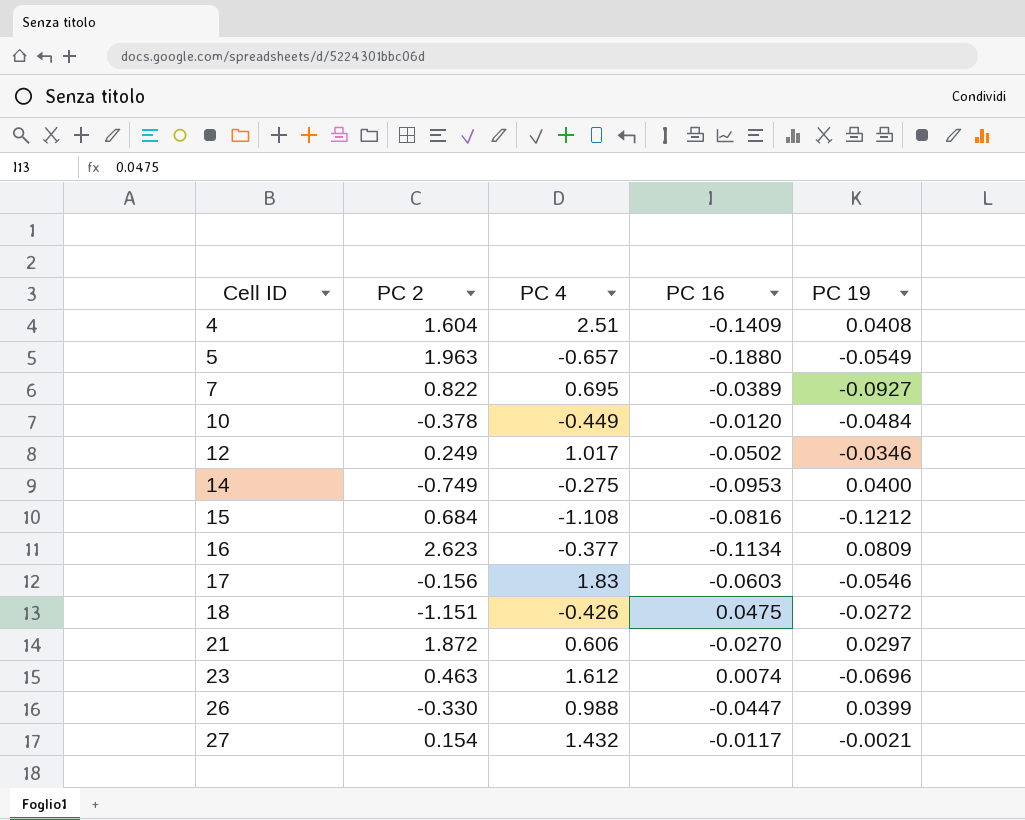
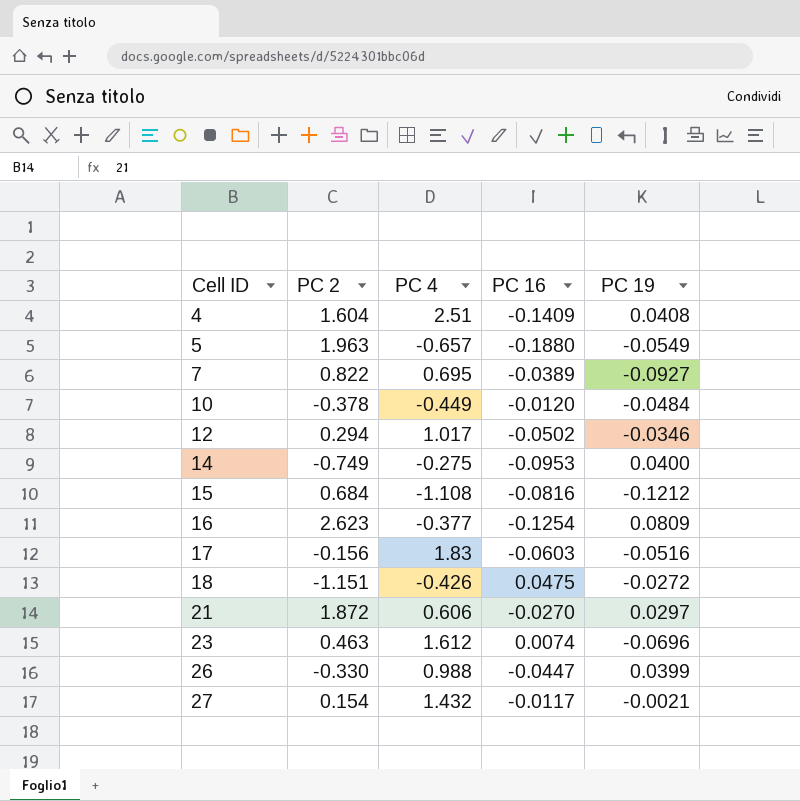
12 | PC 2: 0.249 -> 0.294
16 | PC 16: -0.1134 -> -0.1254
17 | PC 19: -0.0546 -> -0.0516

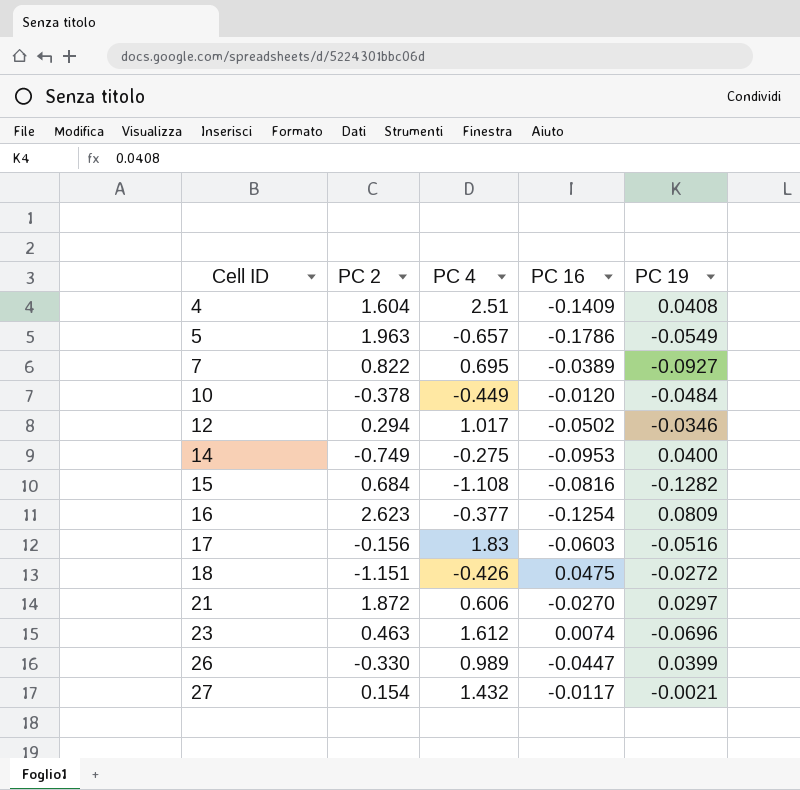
5 | PC 16: -0.1880 -> -0.1786
15 | PC 19: -0.1212 -> -0.1282
26 | PC 4: 0.988 -> 0.989

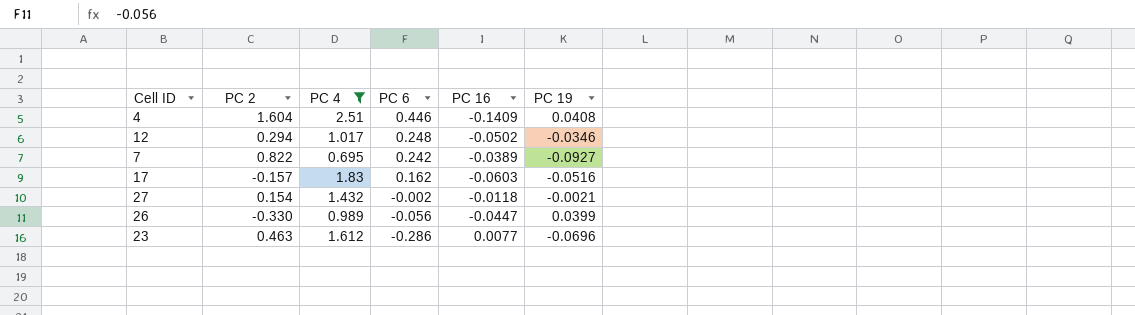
filter: none -> PC 4 >= 0.695
row order: Cell ID ascending -> PC 6 descending
column PC 6 | position: none -> 4
17 | PC 2: -0.156 -> -0.157
27 | PC 16: -0.0117 -> -0.0118
23 | PC 16: 0.0074 -> 0.0077

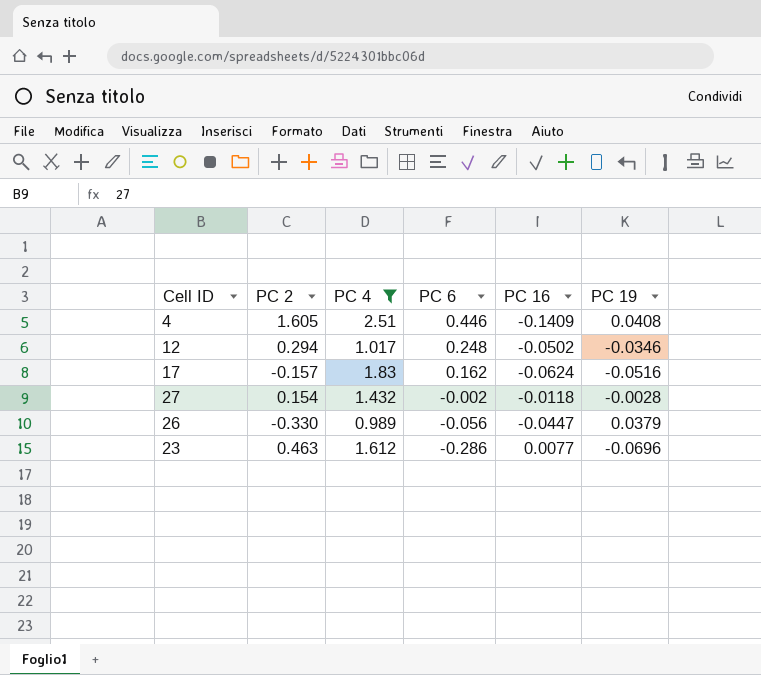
row 7: 0.822 | 0.695 | 0.242 | -0.0389 | -0.0927 -> none
4 | PC 2: 1.604 -> 1.605
17 | PC 16: -0.0603 -> -0.0624
27 | PC 19: -0.0021 -> -0.0028
26 | PC 19: 0.0399 -> 0.0379

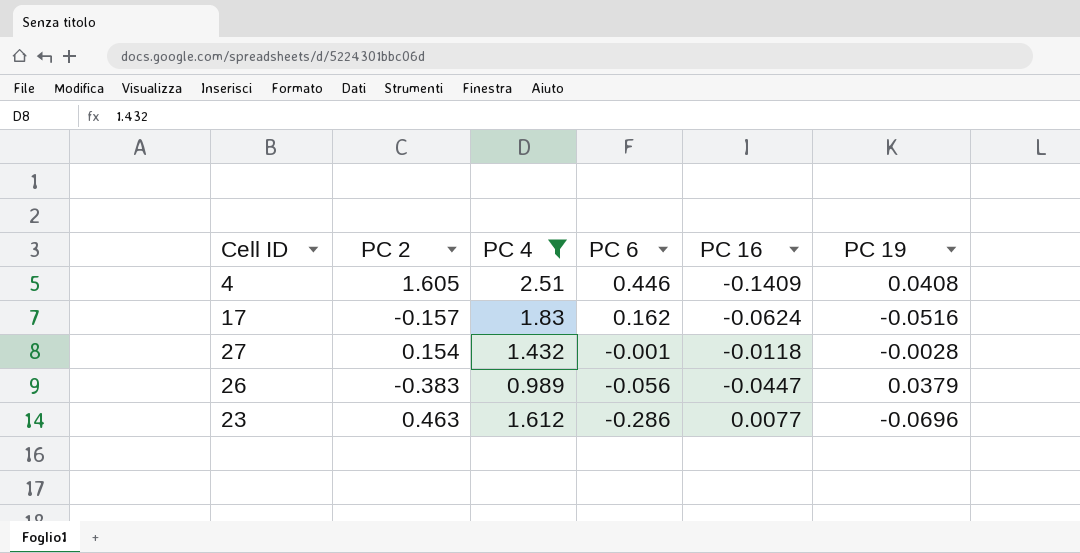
row 12: 0.294 | 1.017 | 0.248 | -0.0502 | -0.0346 -> none
27 | PC 6: -0.002 -> -0.001
26 | PC 2: -0.330 -> -0.383

